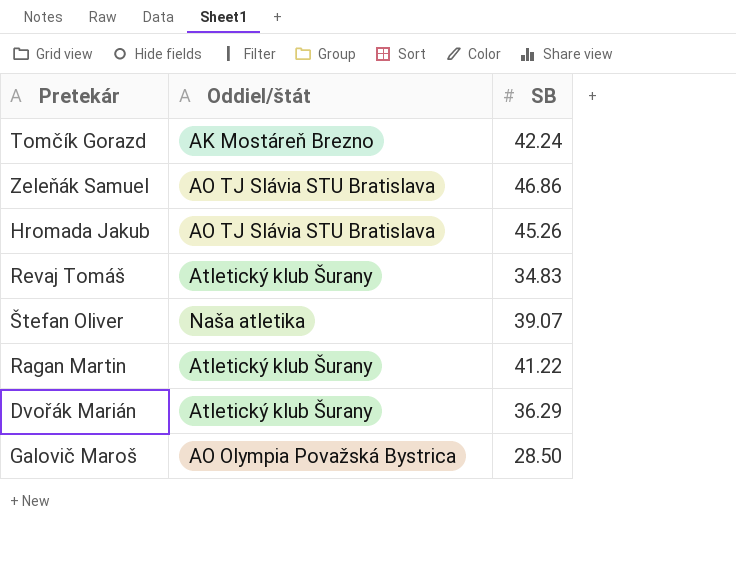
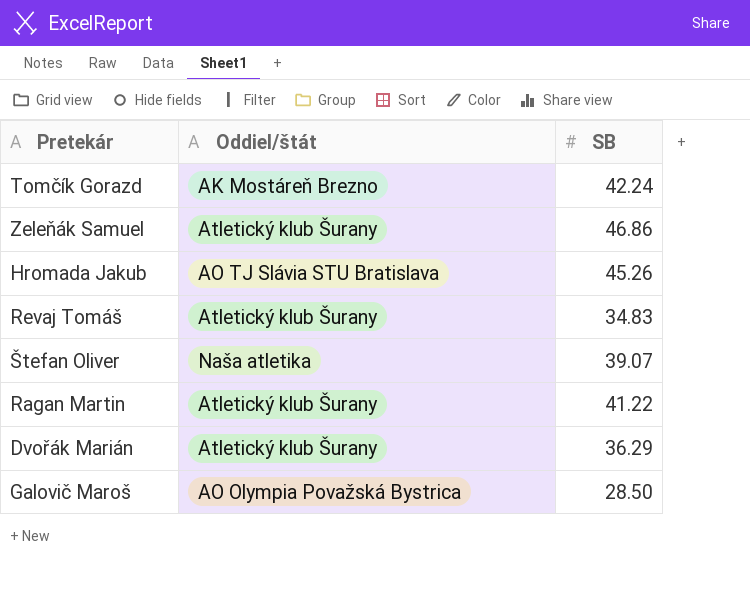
Zeleňák Samuel | Oddiel/štát: AO TJ Slávia STU Bratislava -> Atletický klub Šurany

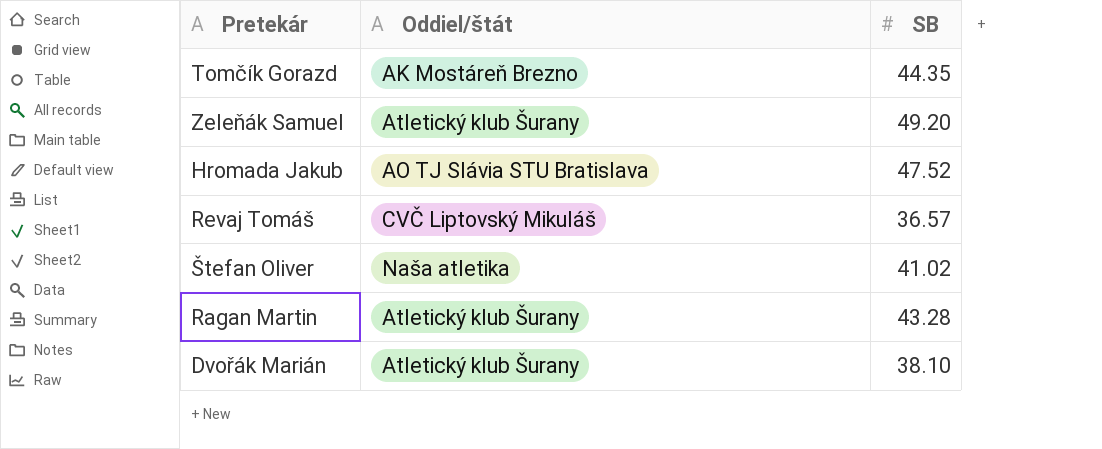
row Galovič Maroš: AO Olympia Považská Bystrica | 28.50 -> none
Tomčík Gorazd | SB: 42.24 -> 44.35
Zeleňák Samuel | SB: 46.86 -> 49.20
Hromada Jakub | SB: 45.26 -> 47.52
Revaj Tomáš | Oddiel/štát: Atletický klub Šurany -> CVČ Liptovský Mikuláš
Revaj Tomáš | SB: 34.83 -> 36.57
Štefan Oliver | SB: 39.07 -> 41.02
Ragan Martin | SB: 41.22 -> 43.28
Dvořák Marián | SB: 36.29 -> 38.10

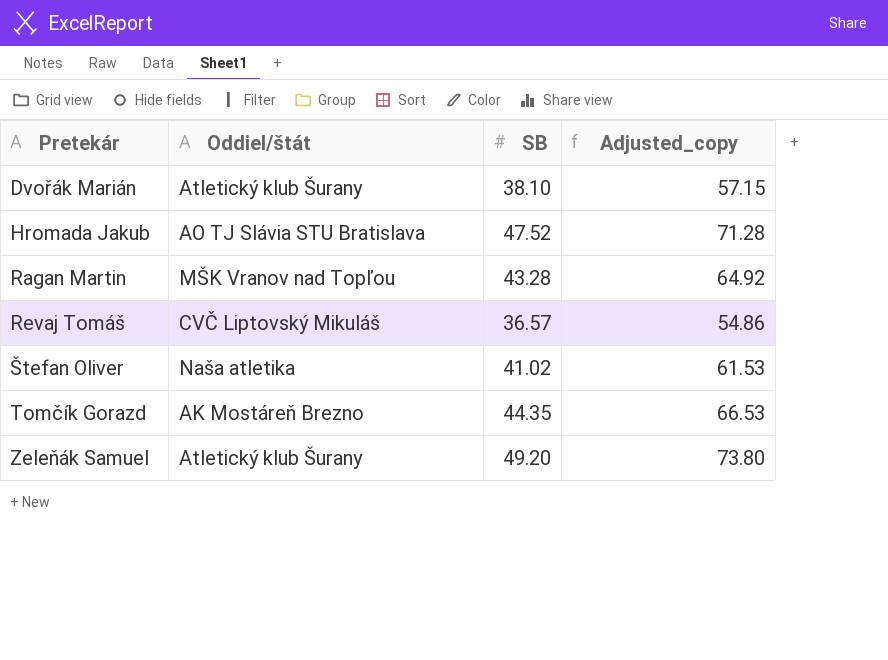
row order: none -> Pretekár ascending
column Adjusted_copy | formula: none -> [SB] * 1.5
Ragan Martin | Oddiel/štát: Atletický klub Šurany -> MŠK Vranov nad Topľou

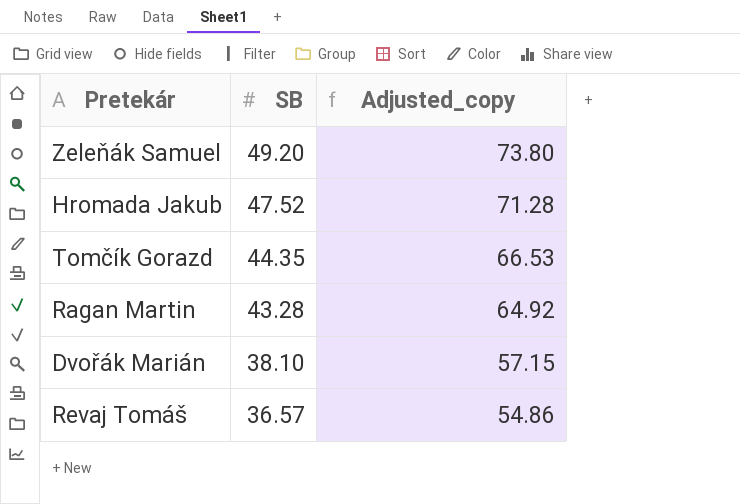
row order: Pretekár ascending -> SB descending
column Oddiel/štát | position: 2 -> none
row Štefan Oliver: Naša atletika | 41.02 | 61.53 -> none

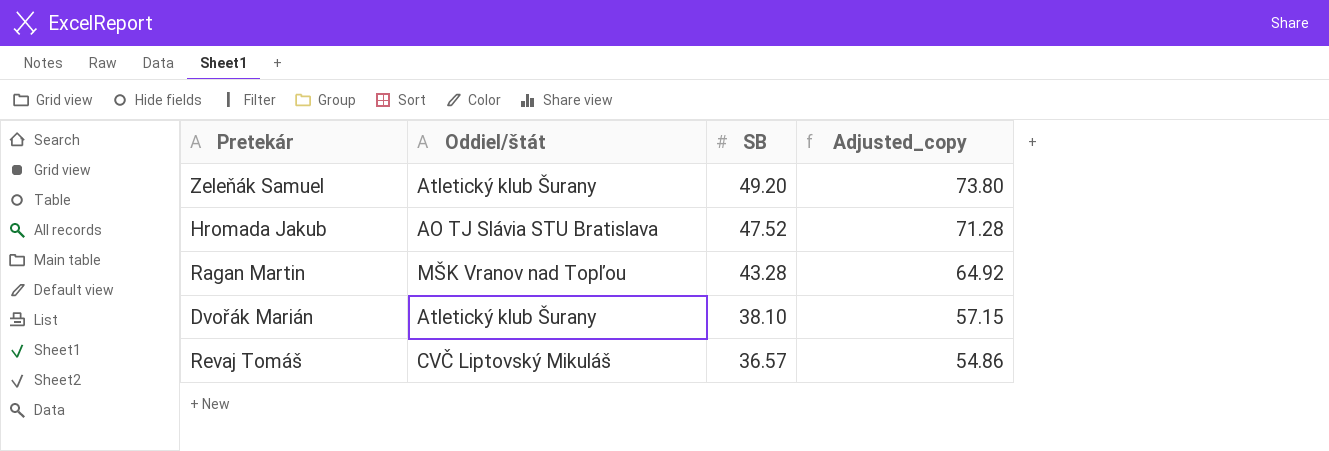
column Oddiel/štát | position: none -> 2
row Tomčík Gorazd: 44.35 | 66.53 -> none

